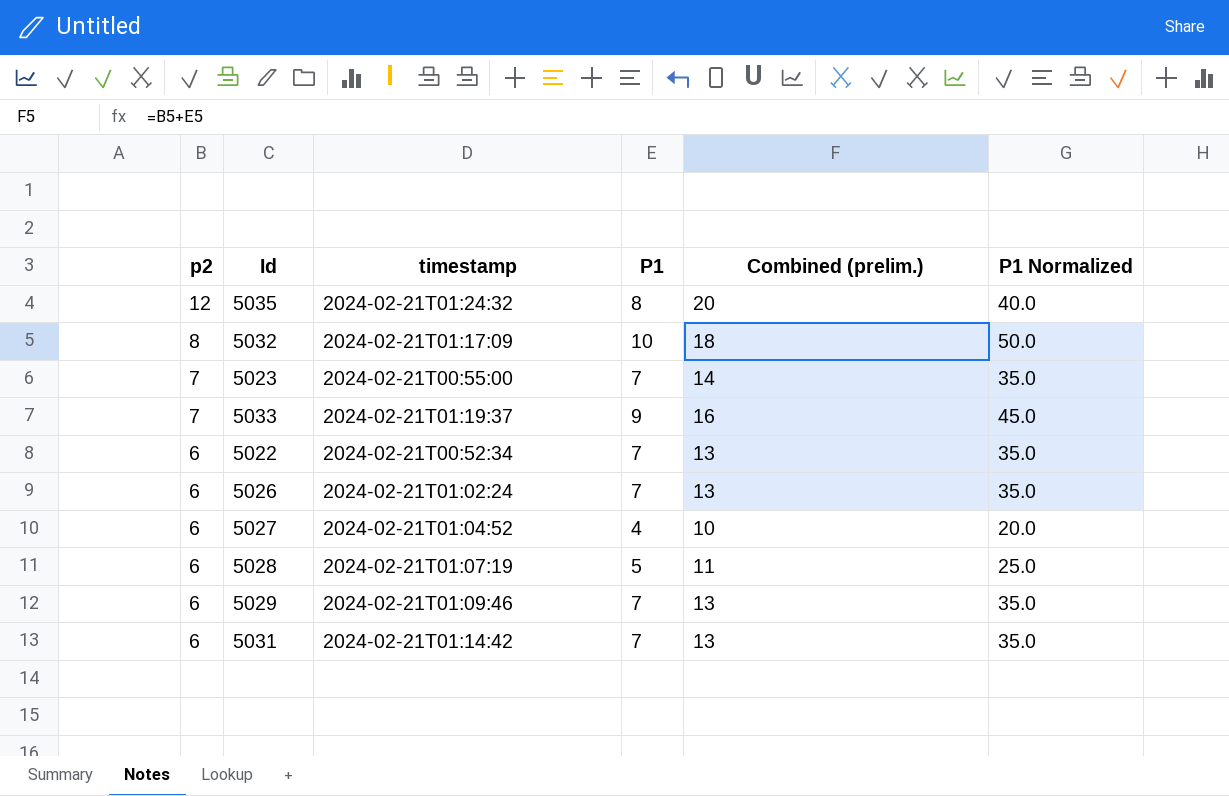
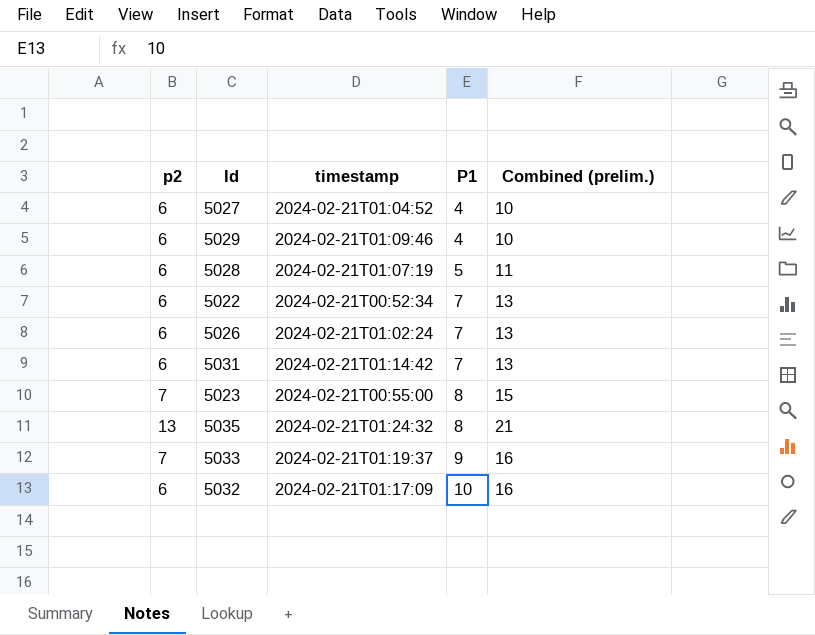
row order: p2 descending -> P1 ascending
column P1 Normalized | formula: [P1] * 5 -> none
5029 | P1: 7 -> 4
5029 | Combined (prelim.): 13 -> 10
5023 | P1: 7 -> 8
5023 | Combined (prelim.): 14 -> 15
5035 | p2: 12 -> 13
5035 | Combined (prelim.): 20 -> 21
5032 | p2: 8 -> 6
5032 | Combined (prelim.): 18 -> 16

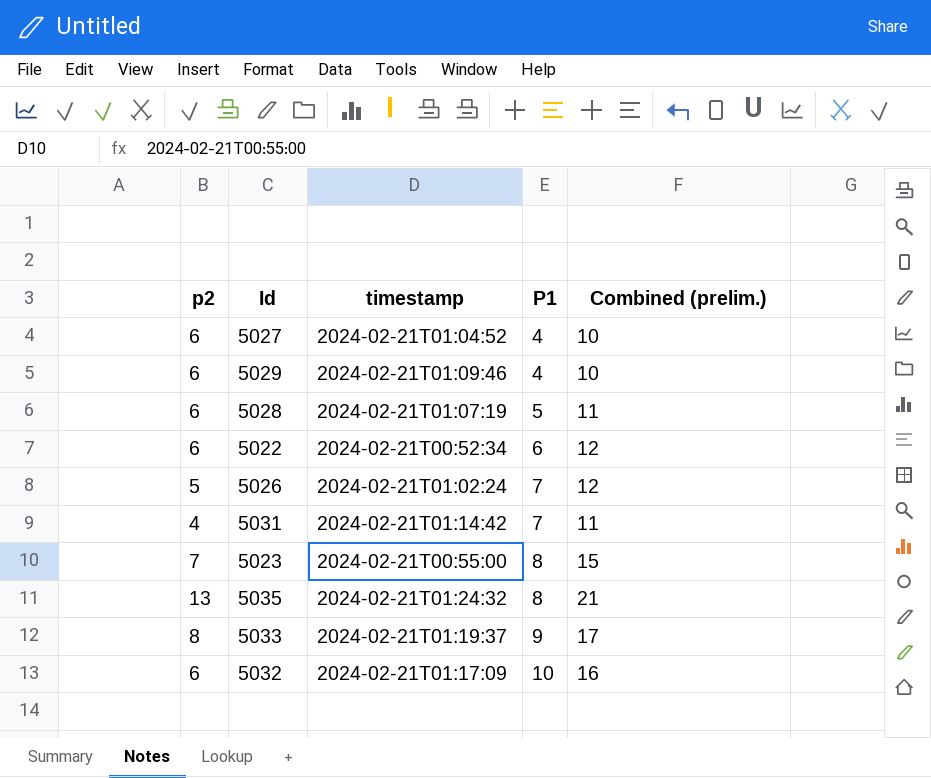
5022 | P1: 7 -> 6
5022 | Combined (prelim.): 13 -> 12
5026 | p2: 6 -> 5
5026 | Combined (prelim.): 13 -> 12
5031 | p2: 6 -> 4
5031 | Combined (prelim.): 13 -> 11
5033 | p2: 7 -> 8
5033 | Combined (prelim.): 16 -> 17

